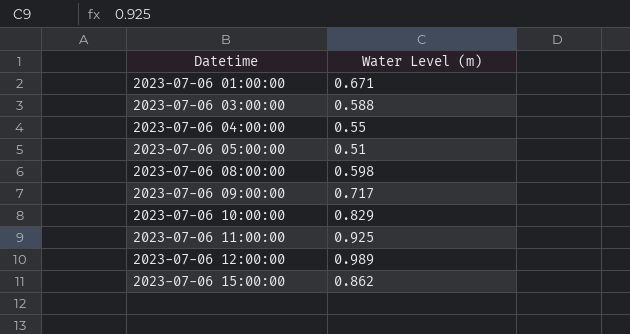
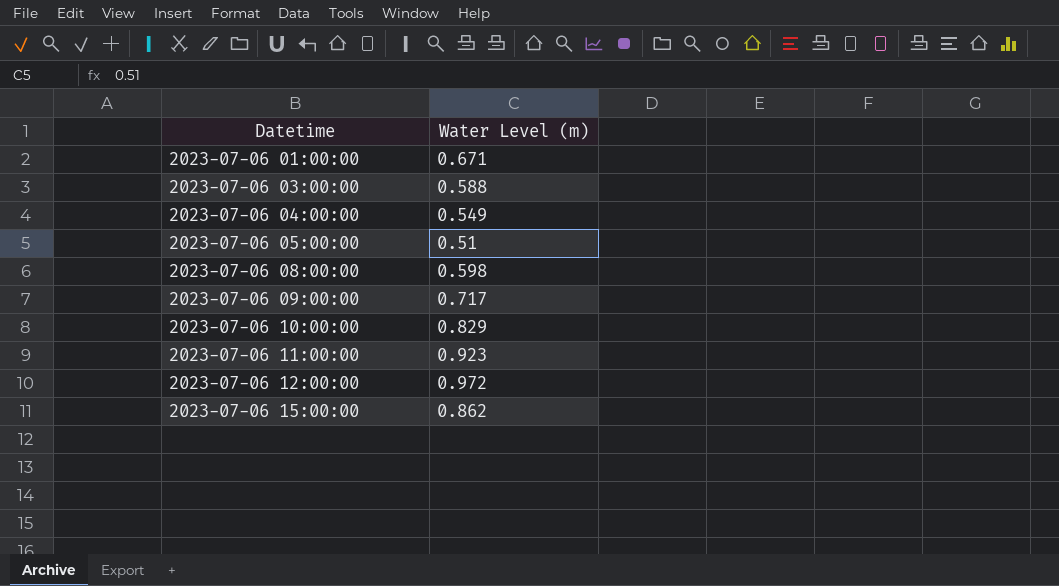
2023-07-06 04:00:00 | Water Level (m): 0.55 -> 0.549
2023-07-06 11:00:00 | Water Level (m): 0.925 -> 0.923
2023-07-06 12:00:00 | Water Level (m): 0.989 -> 0.972

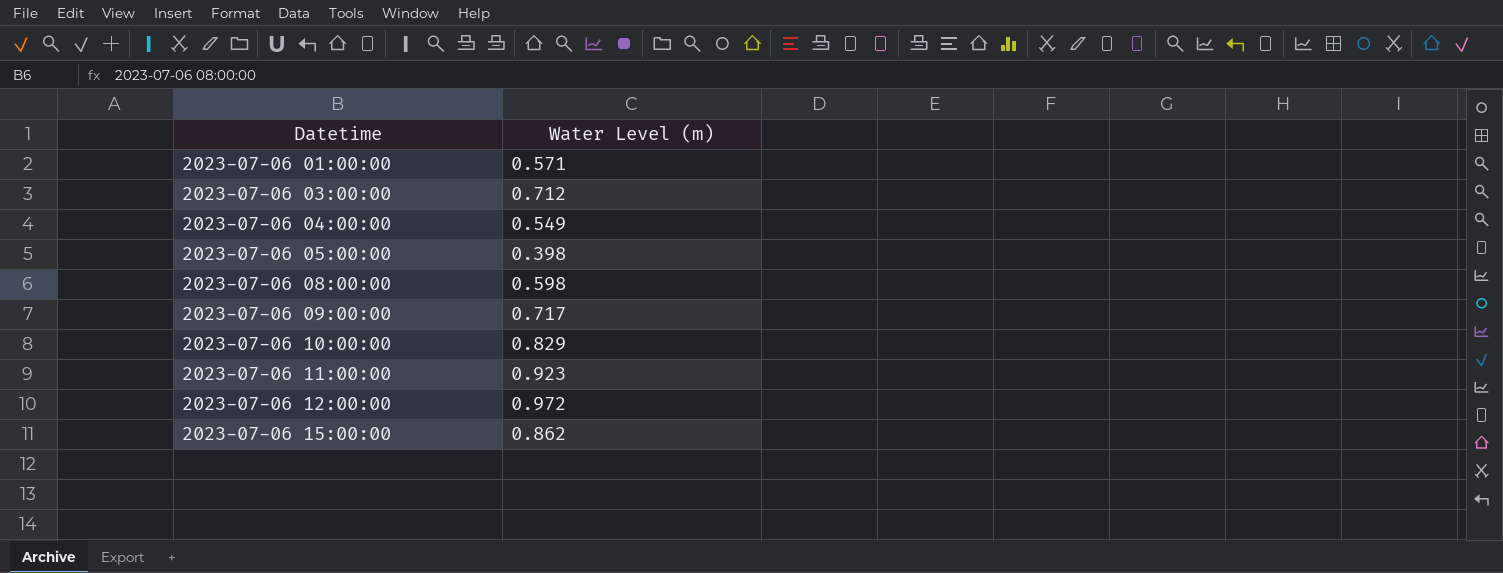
2023-07-06 01:00:00 | Water Level (m): 0.671 -> 0.571
2023-07-06 03:00:00 | Water Level (m): 0.588 -> 0.712
2023-07-06 05:00:00 | Water Level (m): 0.51 -> 0.398

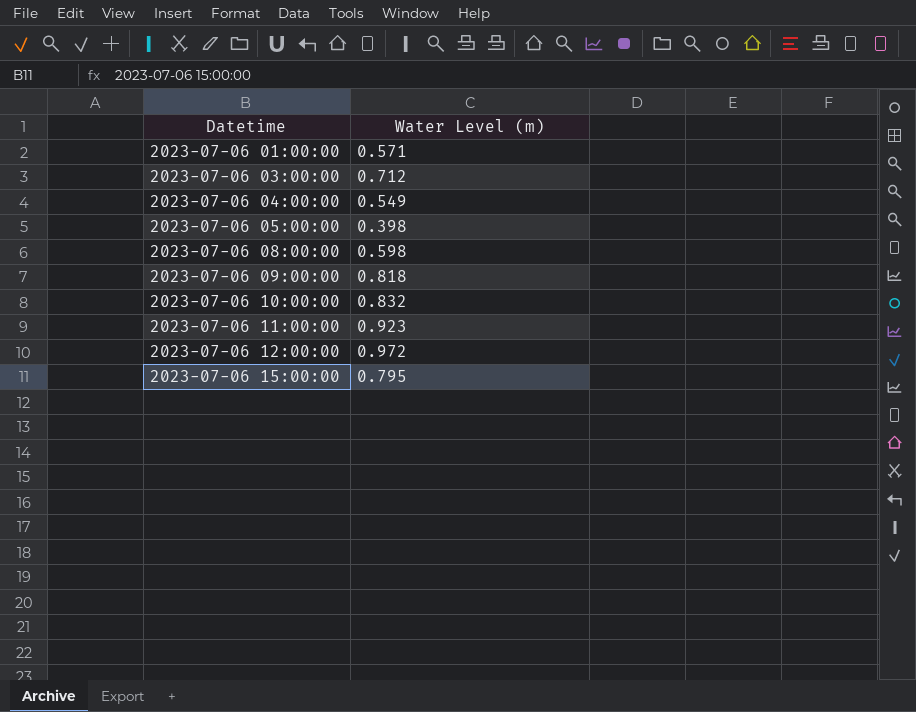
2023-07-06 09:00:00 | Water Level (m): 0.717 -> 0.818
2023-07-06 10:00:00 | Water Level (m): 0.829 -> 0.832
2023-07-06 15:00:00 | Water Level (m): 0.862 -> 0.795

